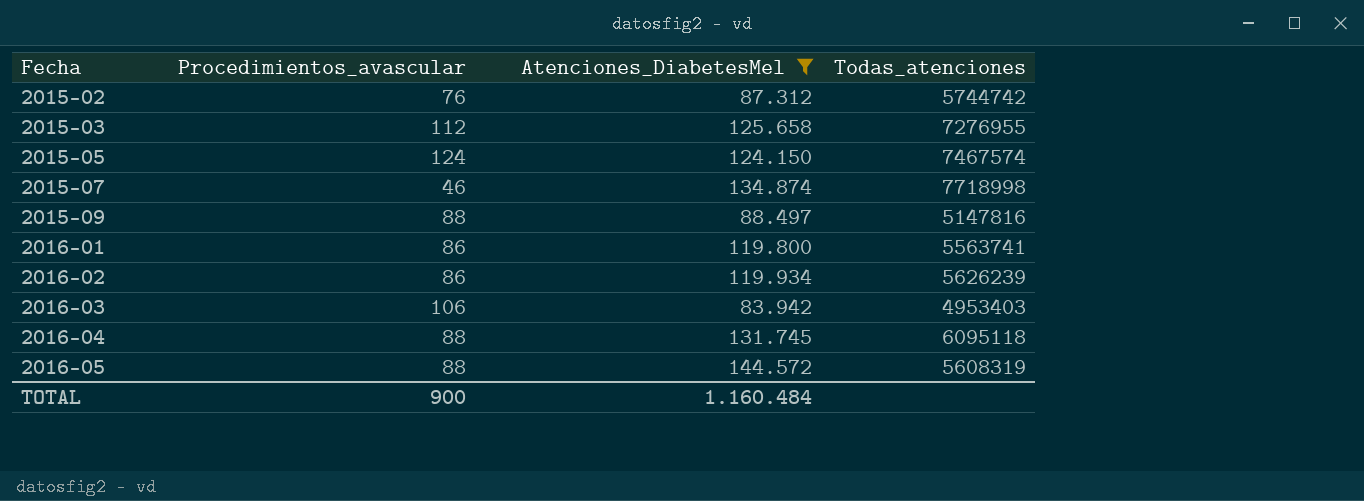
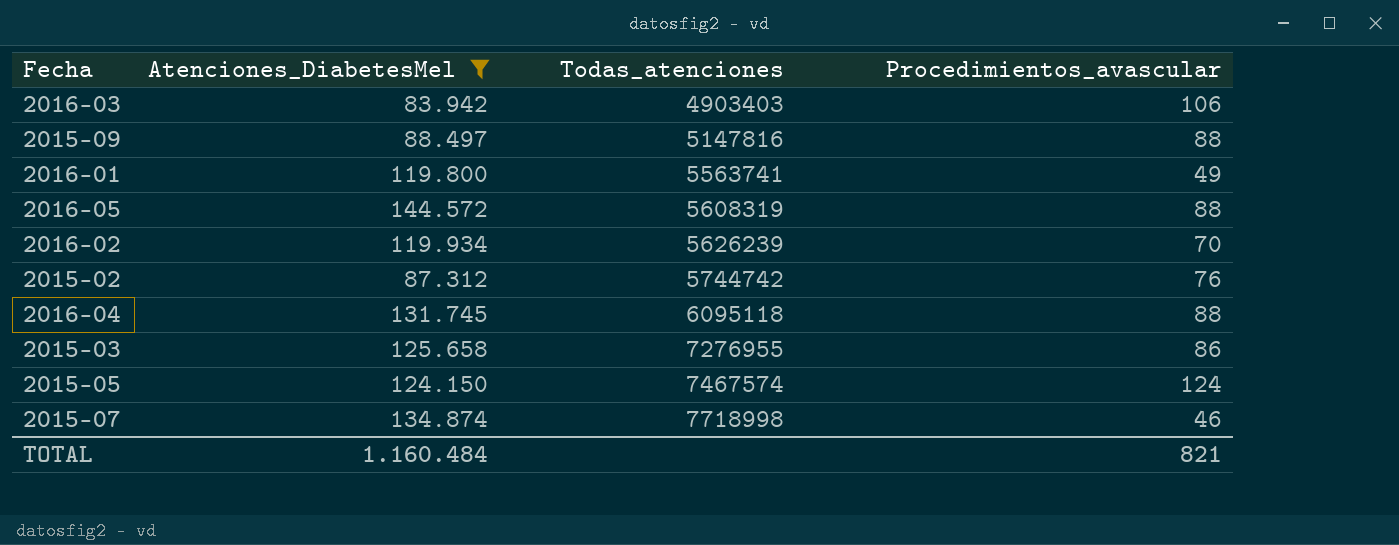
row order: Fecha ascending -> Todas_atenciones ascending
column Procedimientos_avascular | position: 2 -> 4
2016-03 | Todas_atenciones: 4953403 -> 4903403
2016-01 | Procedimientos_avascular: 86 -> 49
2016-02 | Procedimientos_avascular: 86 -> 70
2015-03 | Procedimientos_avascular: 112 -> 86
TOTAL | Procedimientos_avascular: 900 -> 821

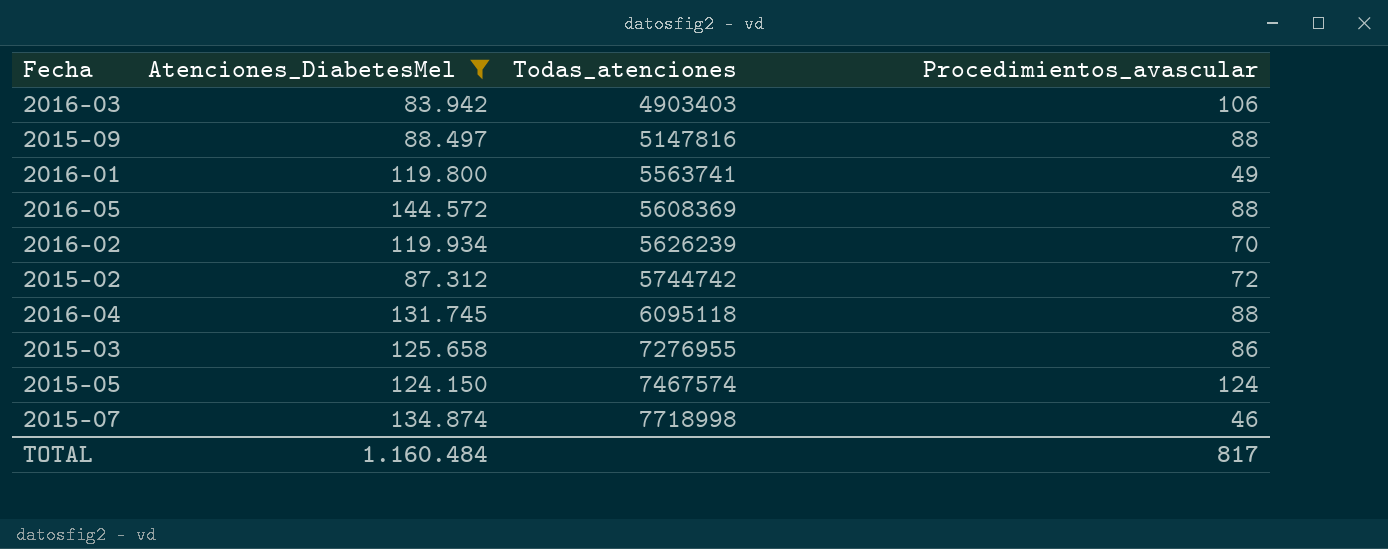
2016-05 | Todas_atenciones: 5608319 -> 5608369
2015-02 | Procedimientos_avascular: 76 -> 72
TOTAL | Procedimientos_avascular: 821 -> 817

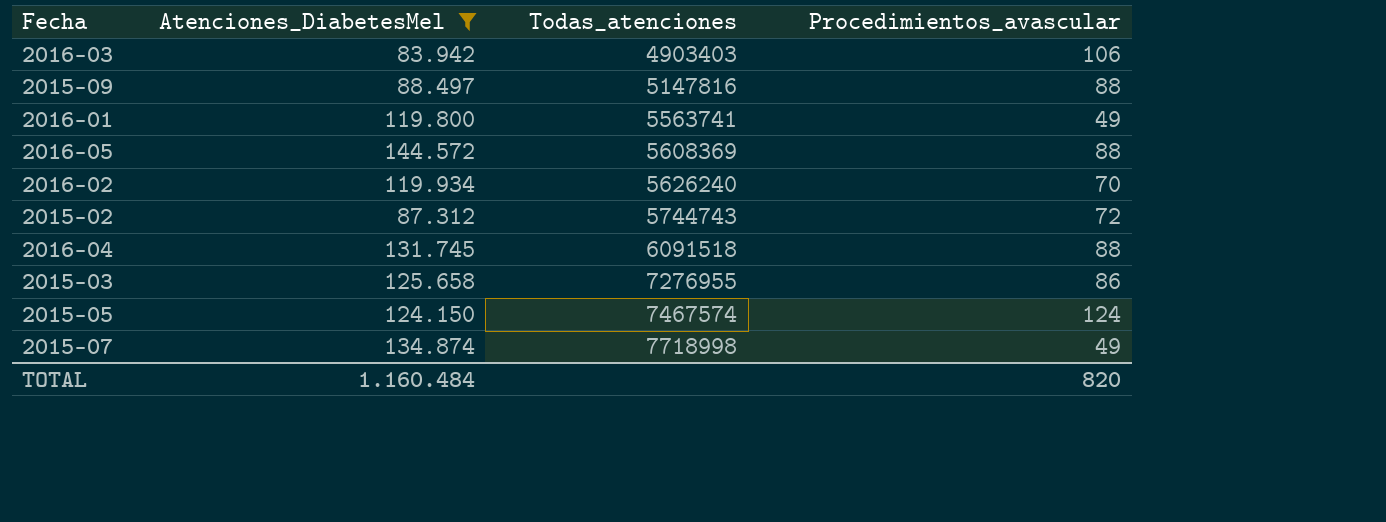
2016-02 | Todas_atenciones: 5626239 -> 5626240
2015-02 | Todas_atenciones: 5744742 -> 5744743
2016-04 | Todas_atenciones: 6095118 -> 6091518
2015-07 | Procedimientos_avascular: 46 -> 49
TOTAL | Procedimientos_avascular: 817 -> 820

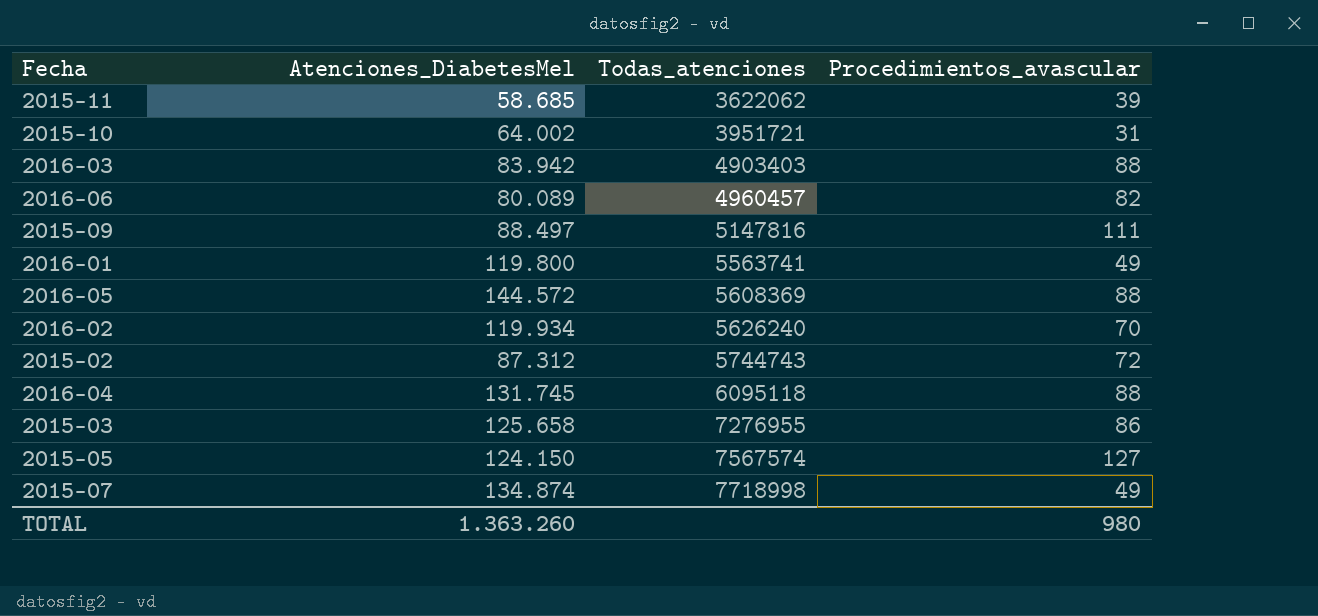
filter: Atenciones_DiabetesMel >= 83.942 -> none
2016-03 | Procedimientos_avascular: 106 -> 88
2015-09 | Procedimientos_avascular: 88 -> 111
2016-04 | Todas_atenciones: 6091518 -> 6095118
2015-05 | Todas_atenciones: 7467574 -> 7567574
2015-05 | Procedimientos_avascular: 124 -> 127
TOTAL | Atenciones_DiabetesMel: 1.160.484 -> 1.363.260
TOTAL | Procedimientos_avascular: 820 -> 980

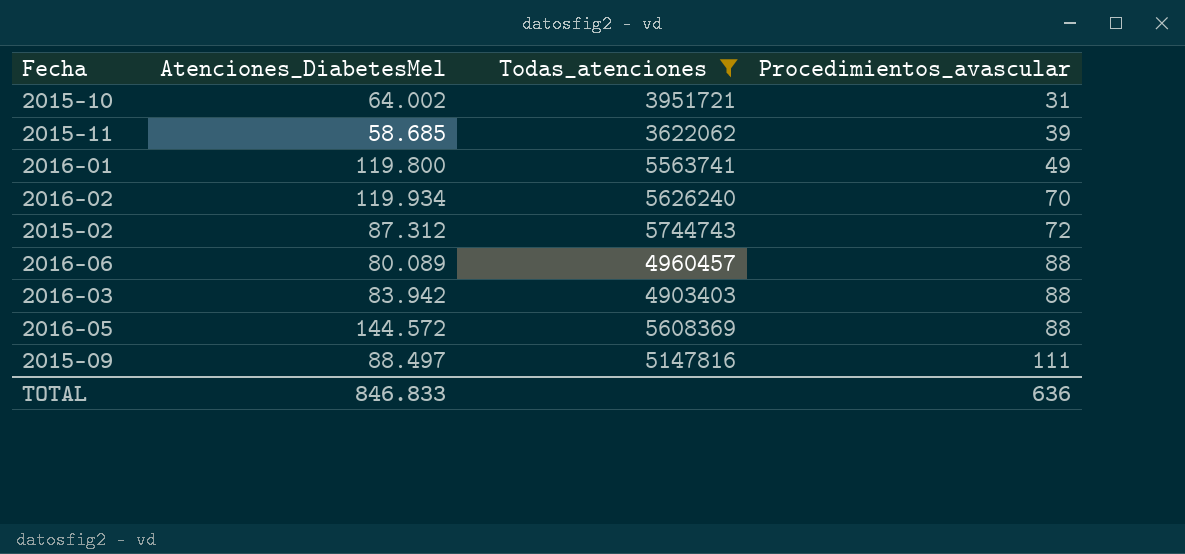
filter: none -> Todas_atenciones <= 5744743
row order: Todas_atenciones ascending -> Procedimientos_avascular ascending
2016-06 | Procedimientos_avascular: 82 -> 88
TOTAL | Atenciones_DiabetesMel: 1.363.260 -> 846.833
TOTAL | Procedimientos_avascular: 980 -> 636

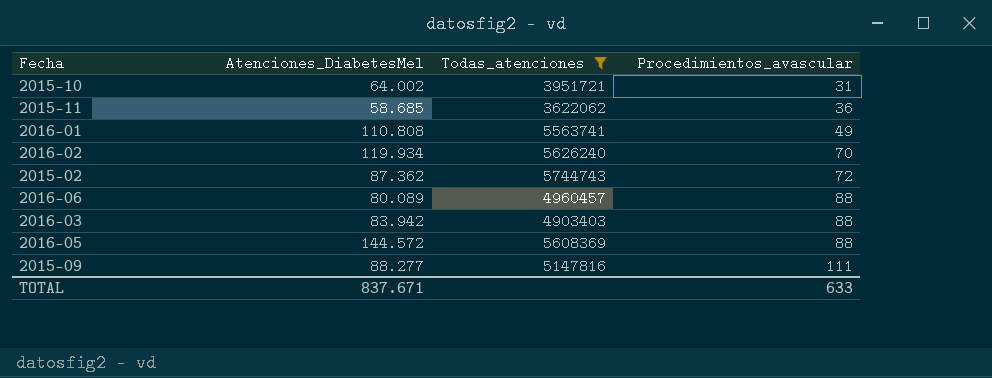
2015-11 | Procedimientos_avascular: 39 -> 36
2016-01 | Atenciones_DiabetesMel: 119.800 -> 110.808
2015-02 | Atenciones_DiabetesMel: 87.312 -> 87.362
2015-09 | Atenciones_DiabetesMel: 88.497 -> 88.277
TOTAL | Atenciones_DiabetesMel: 846.833 -> 837.671
TOTAL | Procedimientos_avascular: 636 -> 633

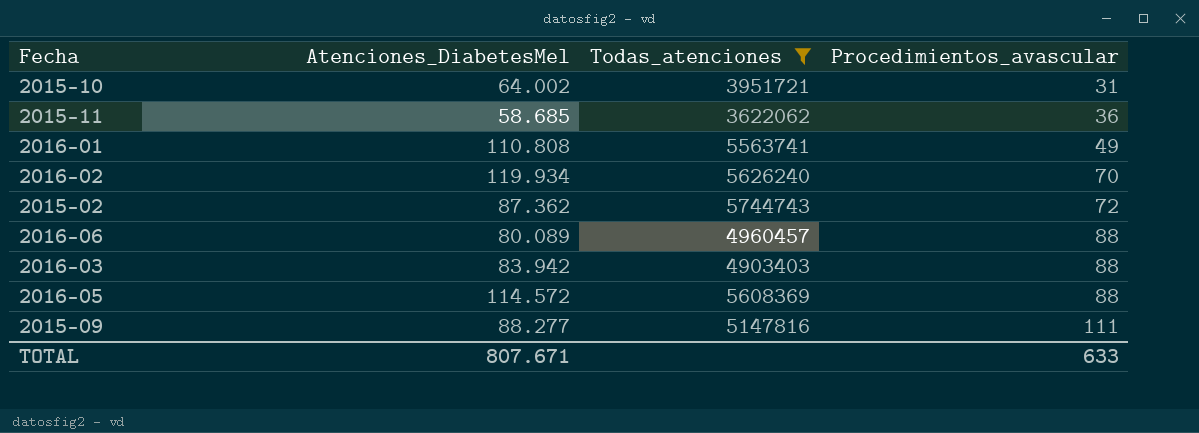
2016-05 | Atenciones_DiabetesMel: 144.572 -> 114.572
TOTAL | Atenciones_DiabetesMel: 837.671 -> 807.671

